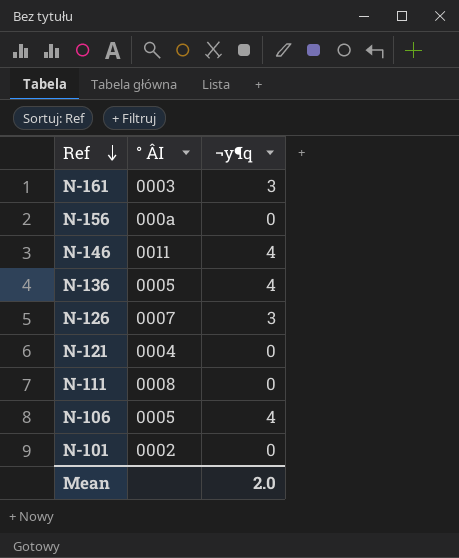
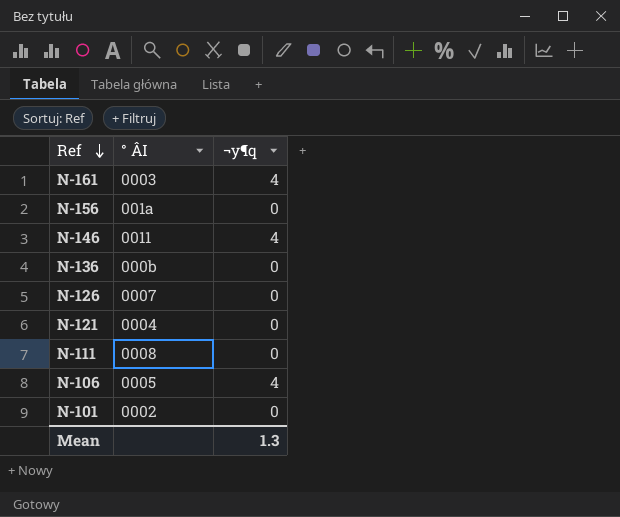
N-161 | ¬y¶q: 3 -> 4
N-156 | ° ÂI: 000a -> 001a
N-136 | ° ÂI: 0005 -> 000b
N-136 | ¬y¶q: 4 -> 0
N-126 | ¬y¶q: 3 -> 0
Mean | ¬y¶q: 2.0 -> 1.3

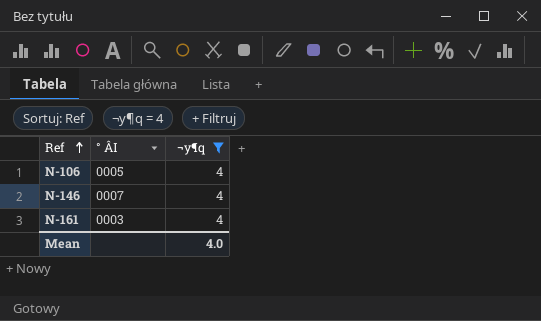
filter: none -> ¬y¶q = 4
row order: Ref descending -> Ref ascending
N-146 | ° ÂI: 0011 -> 0007
Mean | ¬y¶q: 1.3 -> 4.0

